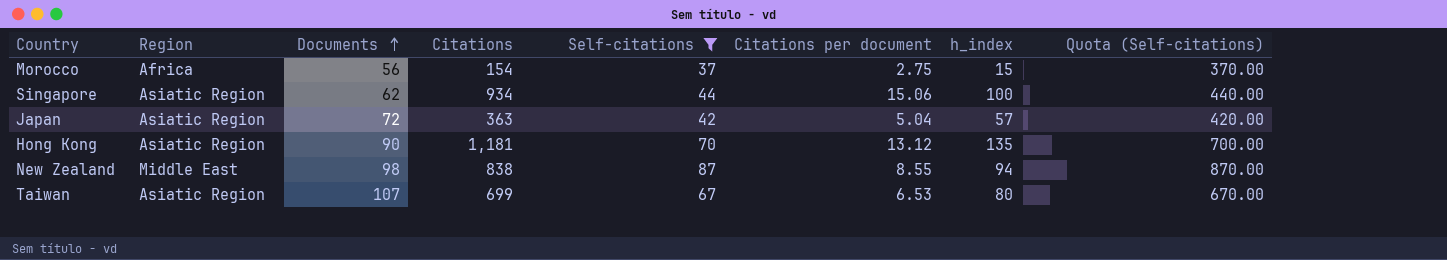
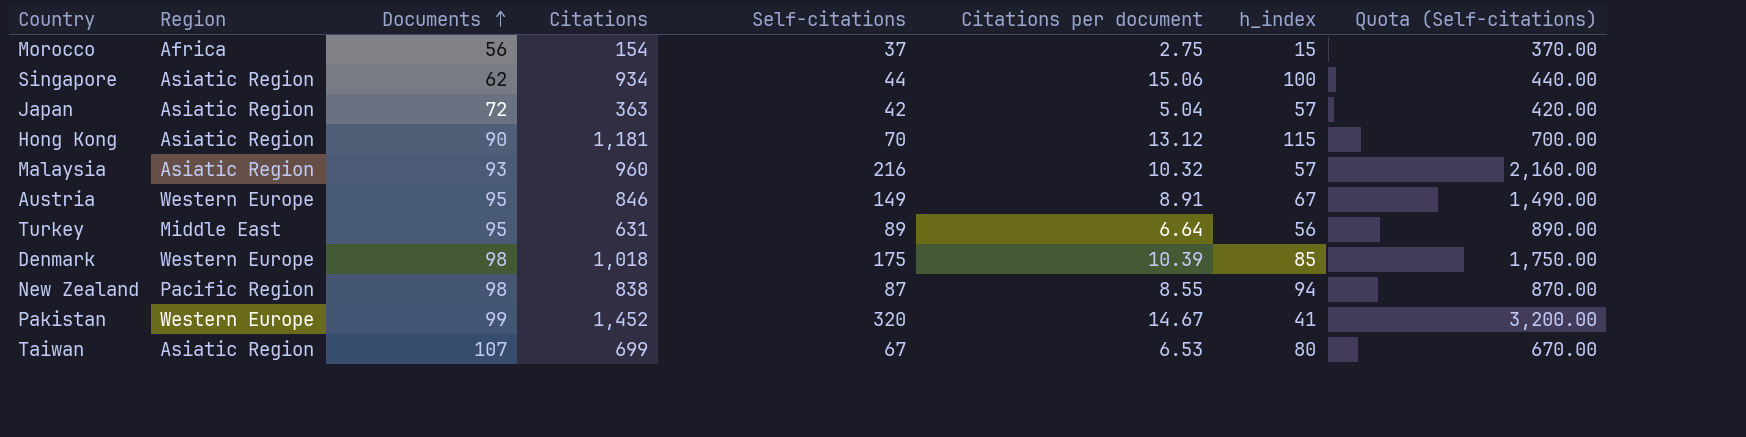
filter: Self-citations <= 87 -> none
Hong Kong | h_index: 135 -> 115
New Zealand | Region: Middle East -> Pacific Region

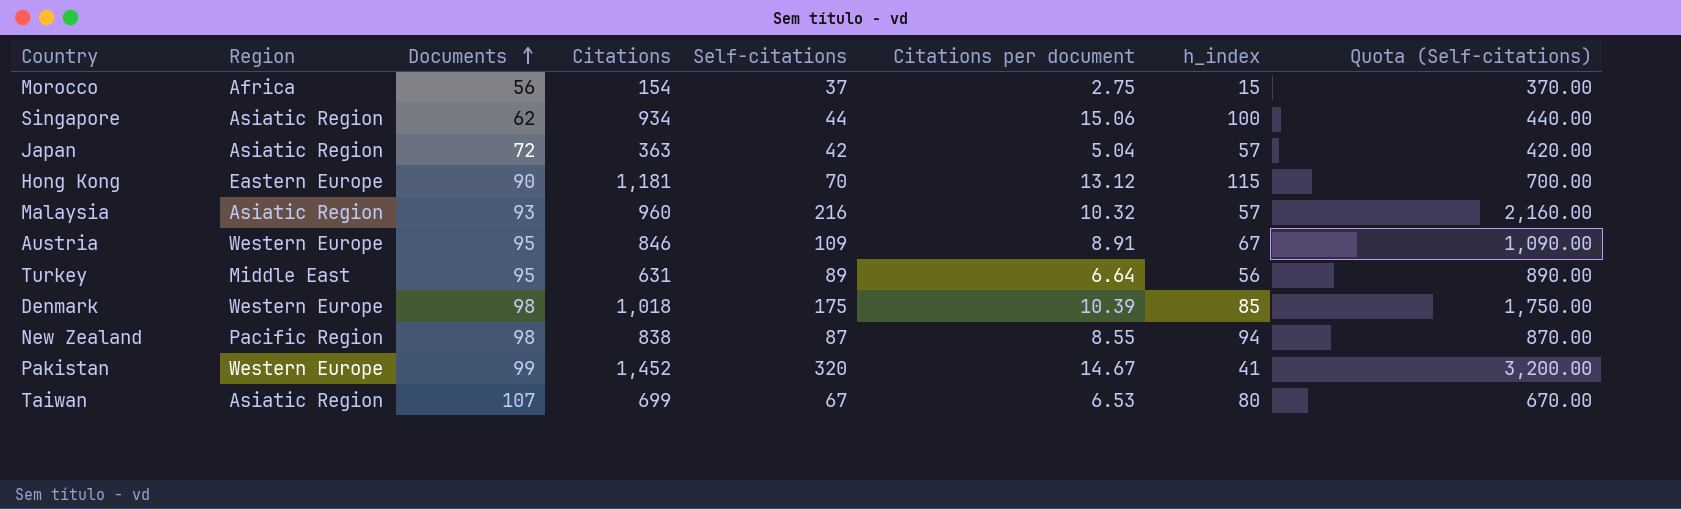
Hong Kong | Region: Asiatic Region -> Eastern Europe
Austria | Self-citations: 149 -> 109
Austria | Quota (Self-citations): 1,490.00 -> 1,090.00

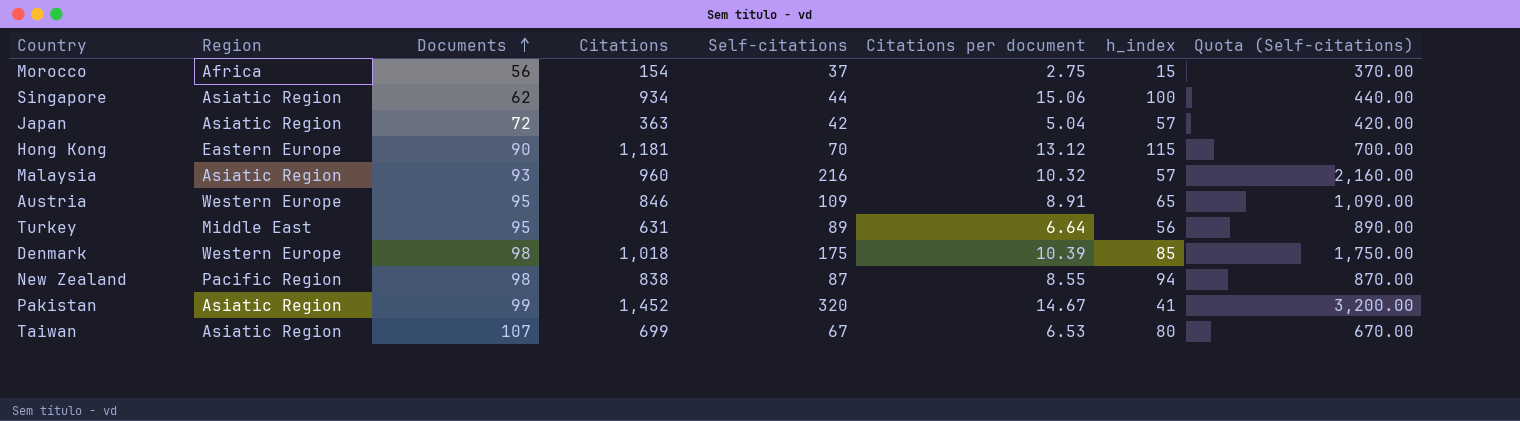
Austria | h_index: 67 -> 65
Pakistan | Region: Western Europe -> Asiatic Region

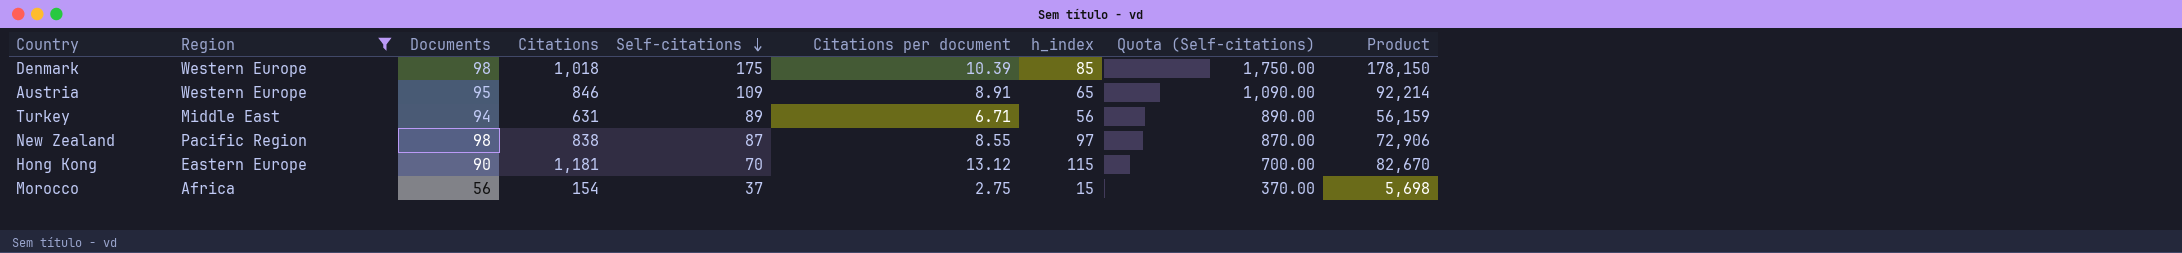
filter: none -> Region != Asiatic Region
row order: Documents ascending -> Self-citations descending
column Product | formula: none -> [Citations] * [Self-citations]
Turkey | Documents: 95 -> 94
Turkey | Citations per document: 6.64 -> 6.71
New Zealand | h_index: 94 -> 97

